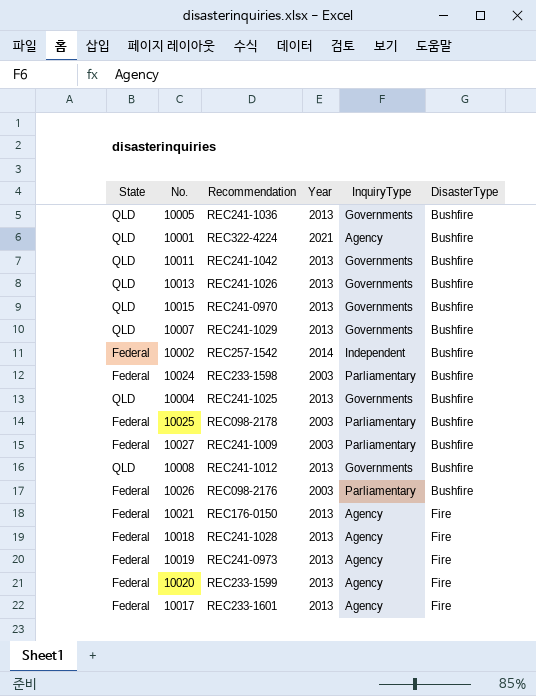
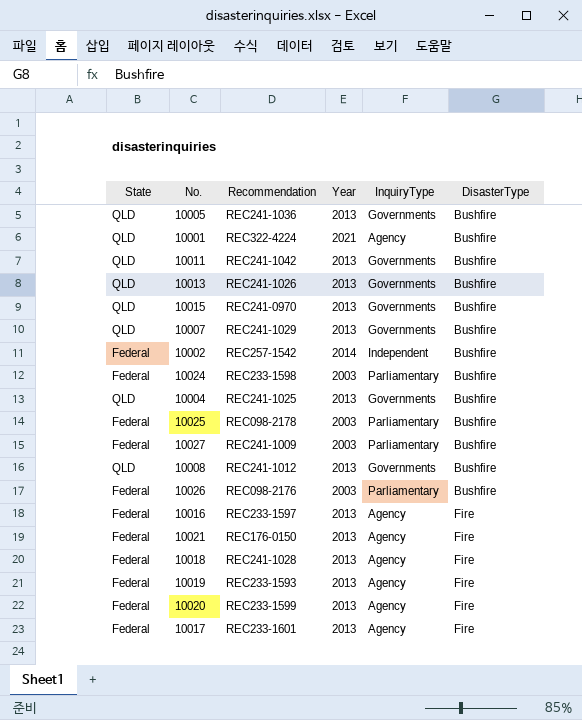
row 10016: none -> Federal | REC233-1597 | 2013 | Agency | Fire
10019 | Recommendation: REC241-0973 -> REC233-1593

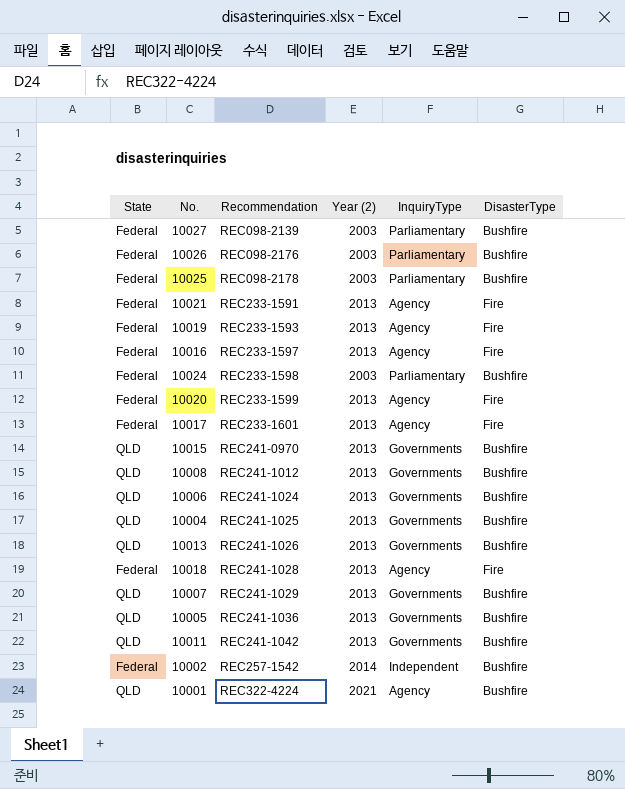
row order: DisasterType ascending -> Recommendation ascending
column name: Year -> Year (2)
10027 | Recommendation: REC241-1009 -> REC098-2139
10021 | Recommendation: REC176-0150 -> REC233-1591
row 10006: none -> QLD | REC241-1024 | 2013 | Governments | Bushfire

